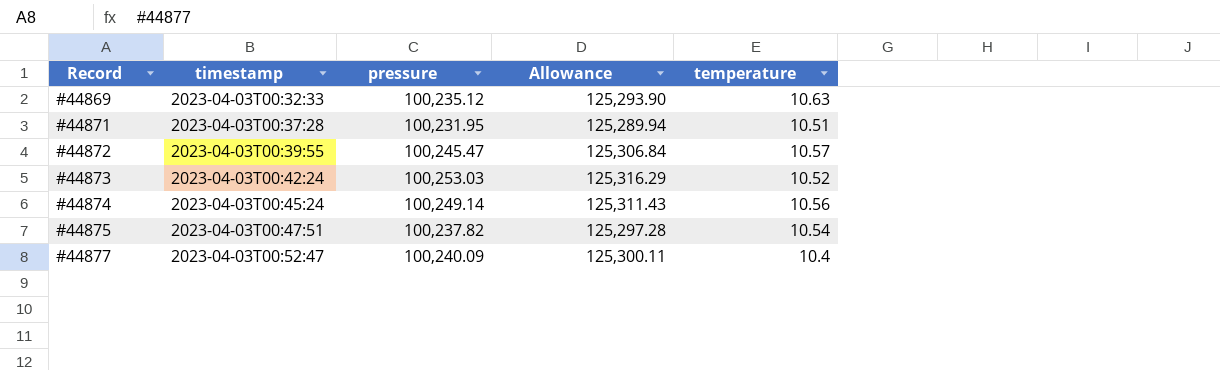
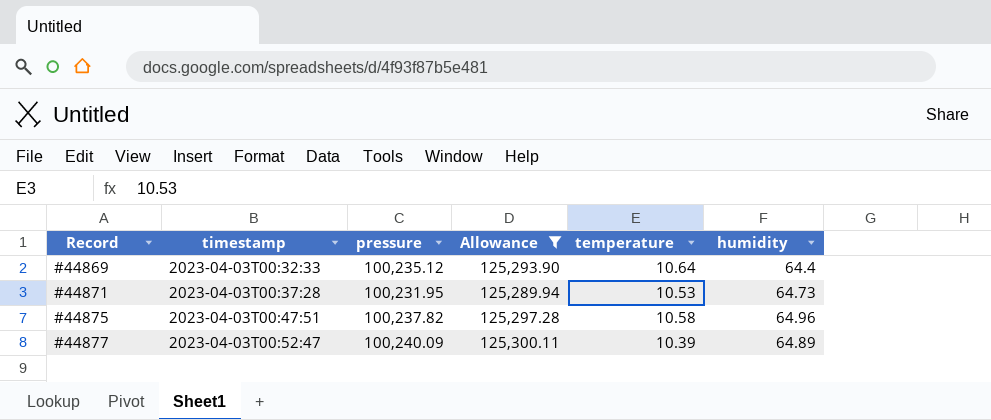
filter: none -> Allowance <= 125,300.11
column humidity | position: none -> 6
#44869 | temperature: 10.63 -> 10.64
#44871 | temperature: 10.51 -> 10.53
#44875 | temperature: 10.54 -> 10.58
#44877 | temperature: 10.4 -> 10.39

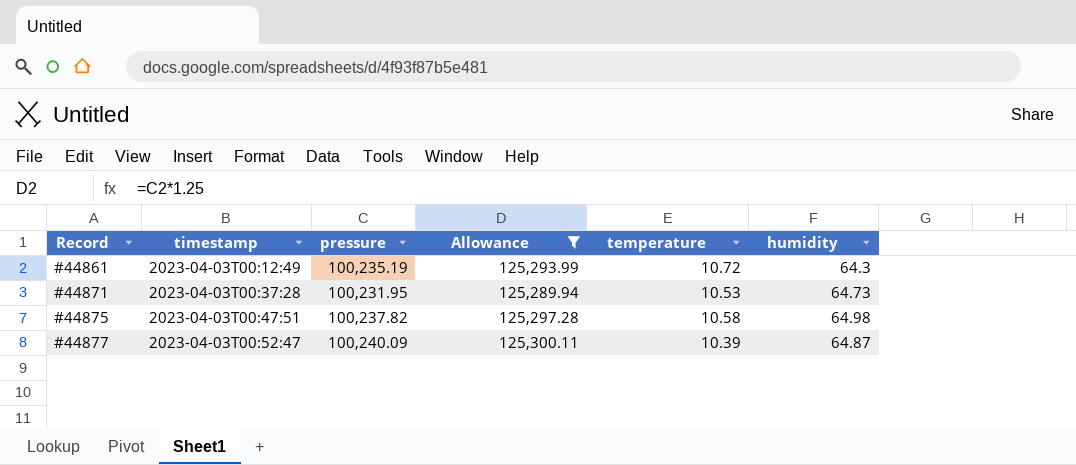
row #44869: 2023-04-03T00:32:33 | 100,235.12 | 125,293.90 | 10.64 | 64.4 -> none
row #44861: none -> 2023-04-03T00:12:49 | 100,235.19 | 125,293.99 | 10.72 | 64.3
#44875 | humidity: 64.96 -> 64.98
#44877 | humidity: 64.89 -> 64.87

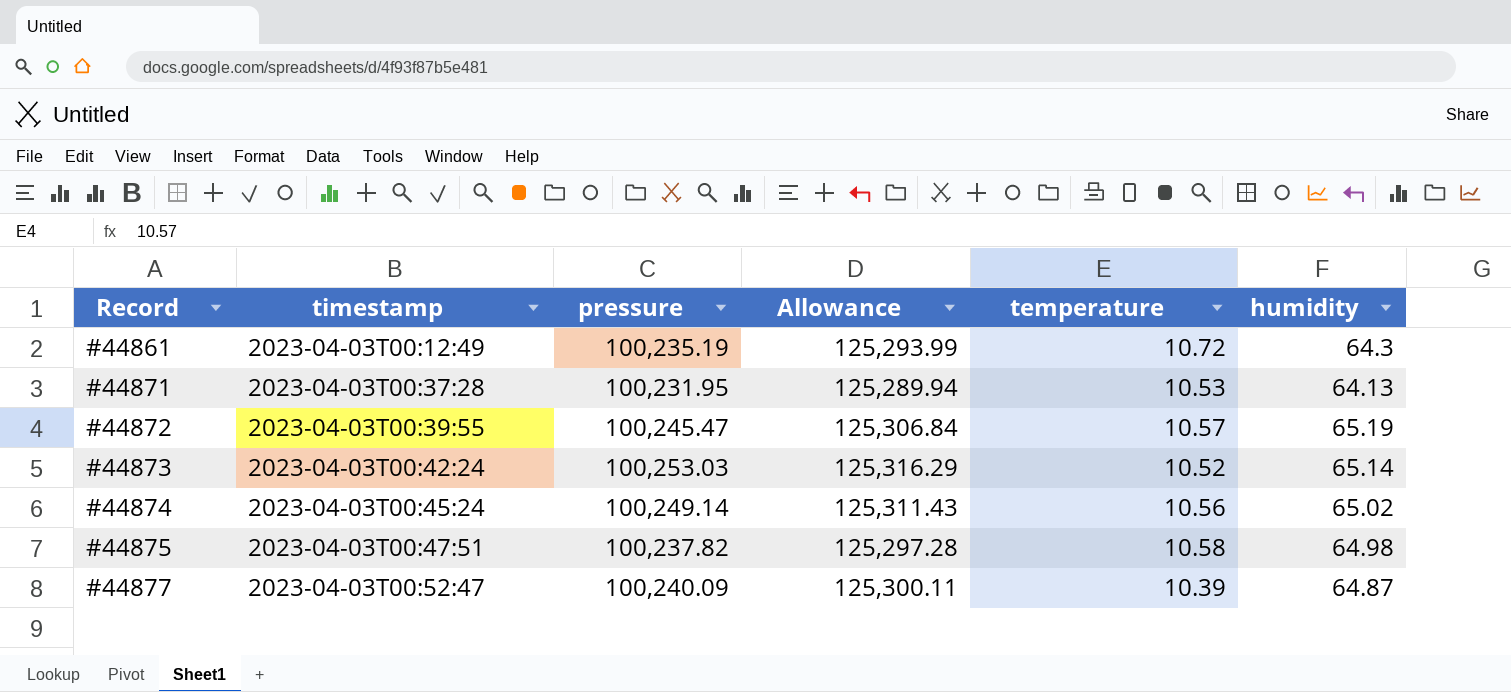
filter: Allowance <= 125,300.11 -> none
#44871 | humidity: 64.73 -> 64.13

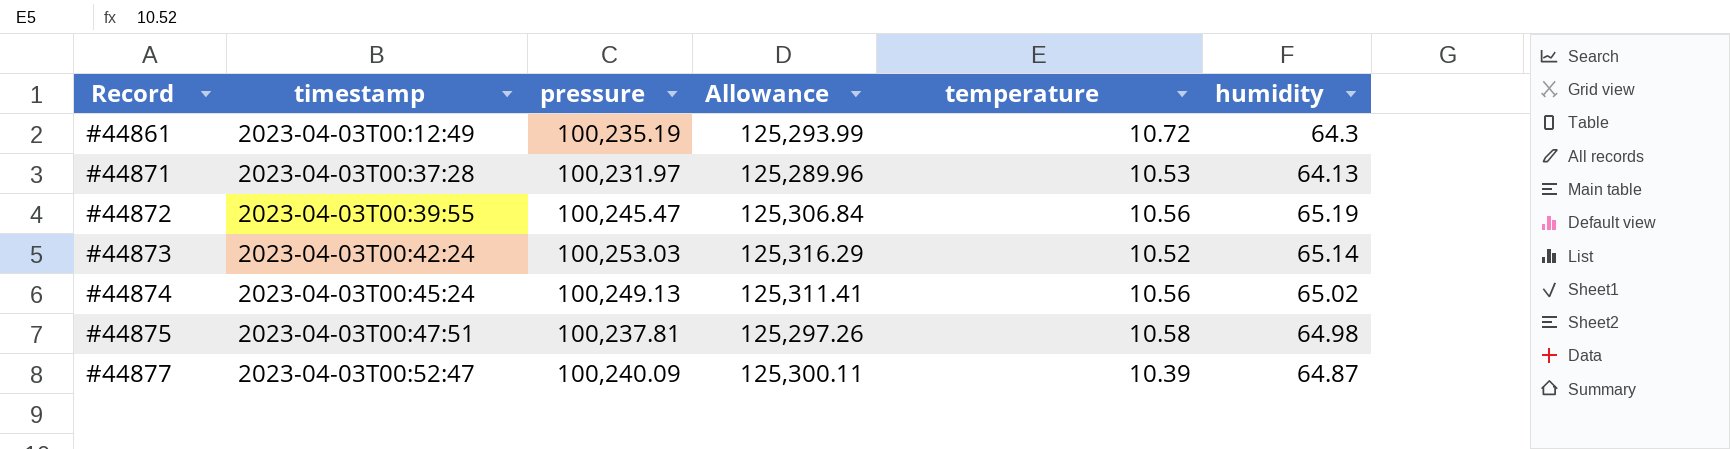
#44871 | pressure: 100,231.95 -> 100,231.97
#44871 | Allowance: 125,289.94 -> 125,289.96
#44872 | temperature: 10.57 -> 10.56
#44874 | pressure: 100,249.14 -> 100,249.13
#44874 | Allowance: 125,311.43 -> 125,311.41
#44875 | pressure: 100,237.82 -> 100,237.81
#44875 | Allowance: 125,297.28 -> 125,297.26

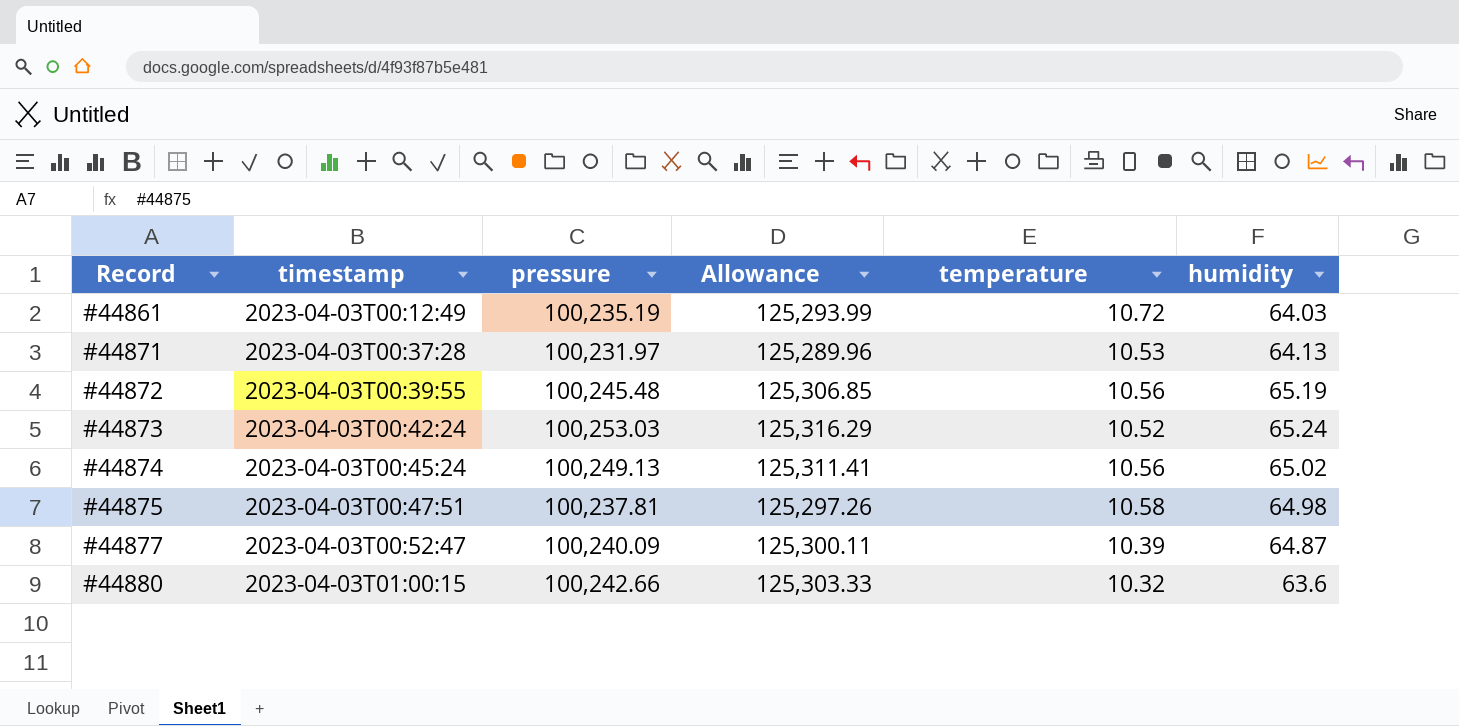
#44861 | humidity: 64.3 -> 64.03
#44872 | pressure: 100,245.47 -> 100,245.48
#44872 | Allowance: 125,306.84 -> 125,306.85
#44873 | humidity: 65.14 -> 65.24
row #44880: none -> 2023-04-03T01:00:15 | 100,242.66 | 125,303.33 | 10.32 | 63.6

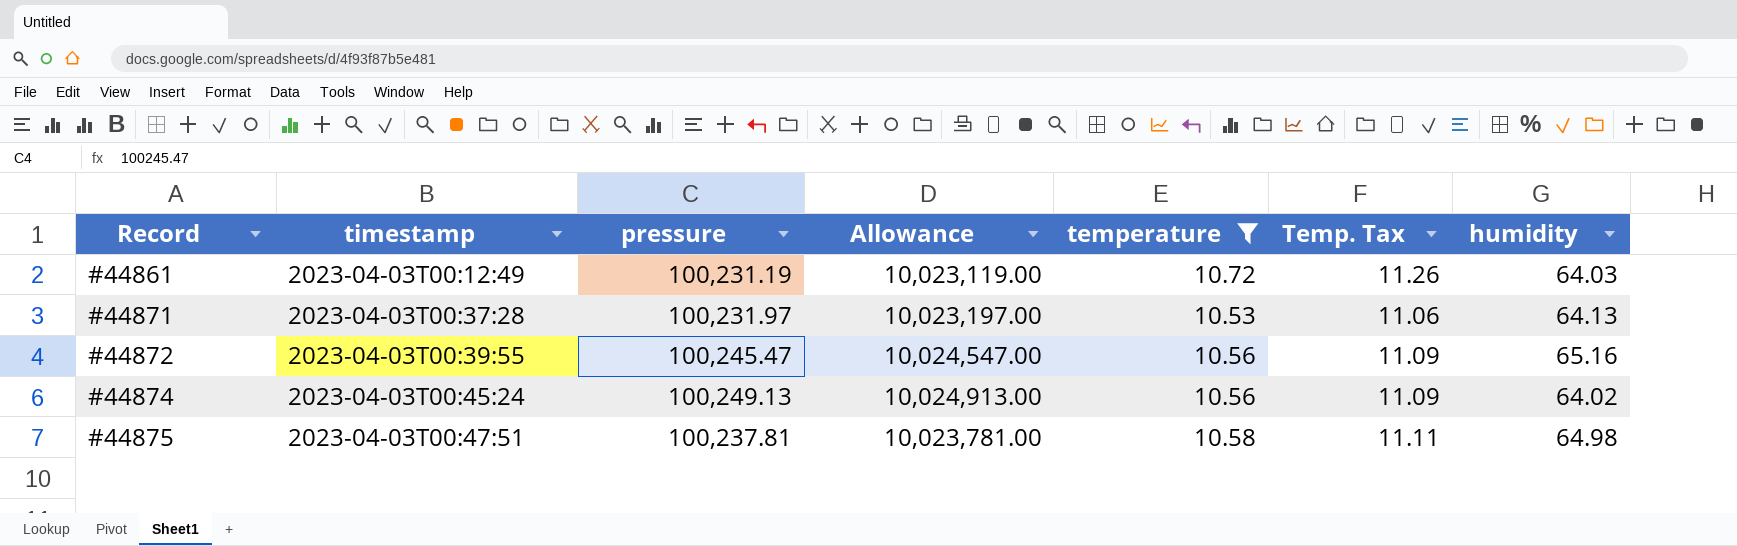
filter: none -> temperature >= 10.53
column Allowance | formula: [pressure] * 1.25 -> [pressure] * 100
column Temp. Tax | formula: none -> [temperature] * 1.05
#44861 | pressure: 100,235.19 -> 100,231.19
#44872 | pressure: 100,245.48 -> 100,245.47
#44872 | humidity: 65.19 -> 65.16
#44874 | humidity: 65.02 -> 64.02

